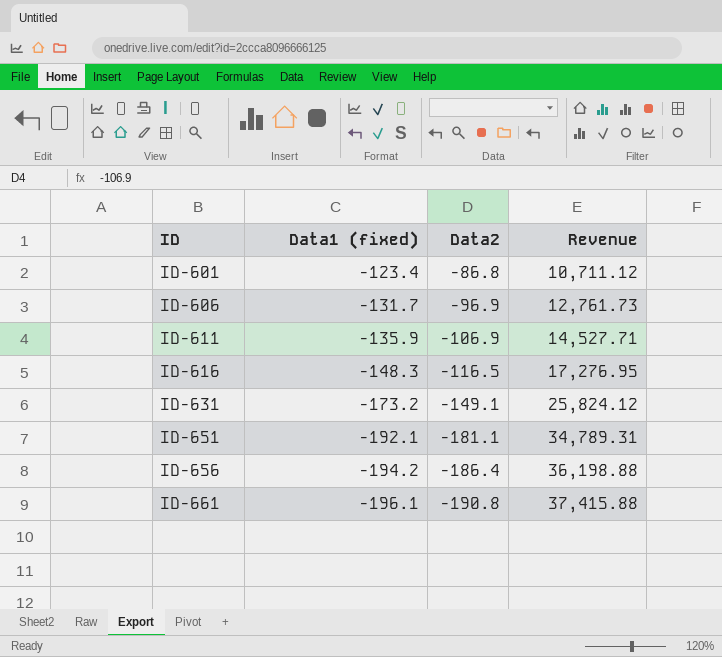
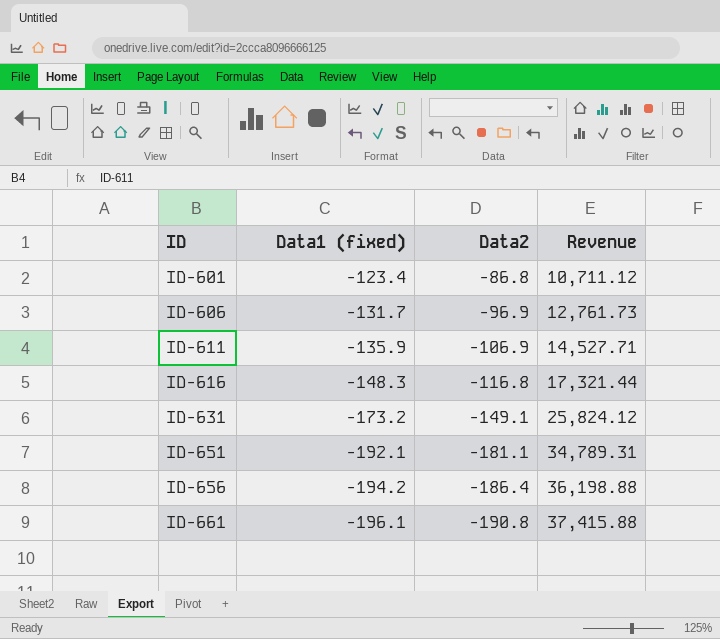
ID-616 | Data2: -116.5 -> -116.8
ID-616 | Revenue: 17,276.95 -> 17,321.44

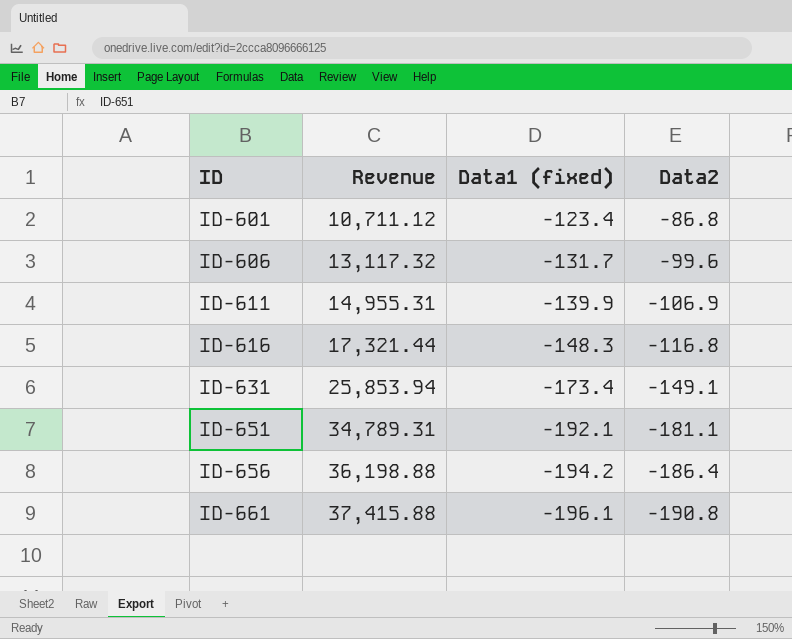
column Revenue | position: 4 -> 2
ID-606 | Revenue: 12,761.73 -> 13,117.32
ID-606 | Data2: -96.9 -> -99.6
ID-611 | Revenue: 14,527.71 -> 14,955.31
ID-611 | Data1 (fixed): -135.9 -> -139.9
ID-631 | Revenue: 25,824.12 -> 25,853.94
ID-631 | Data1 (fixed): -173.2 -> -173.4

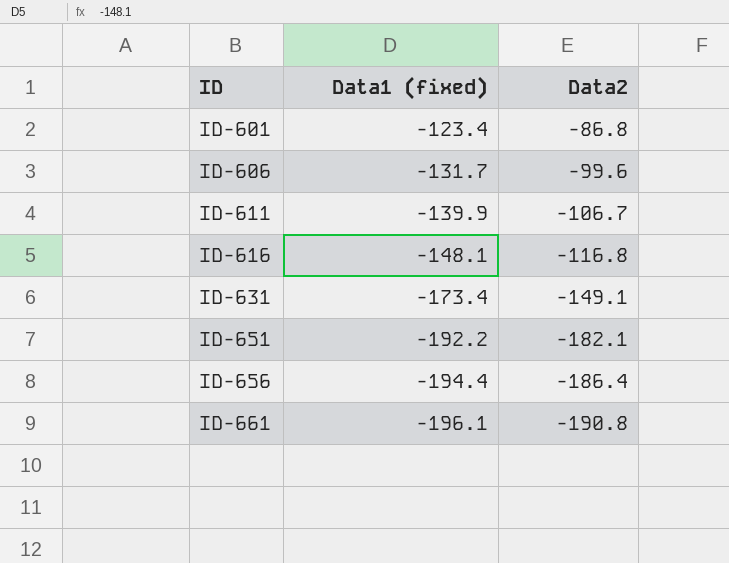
column Revenue | formula: [Data1 (fixed)] * [Data2] -> none
ID-611 | Data2: -106.9 -> -106.7
ID-616 | Data1 (fixed): -148.3 -> -148.1
ID-651 | Data1 (fixed): -192.1 -> -192.2
ID-651 | Data2: -181.1 -> -182.1
ID-656 | Data1 (fixed): -194.2 -> -194.4

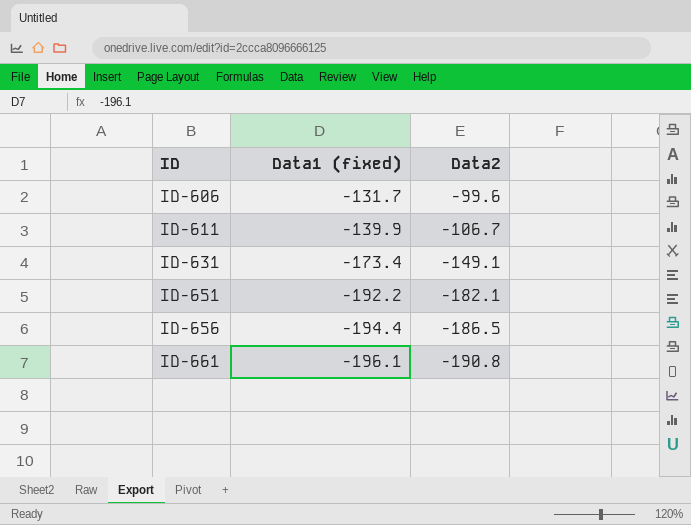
row ID-601: -123.4 | -86.8 -> none
row ID-616: -148.1 | -116.8 -> none
ID-656 | Data2: -186.4 -> -186.5

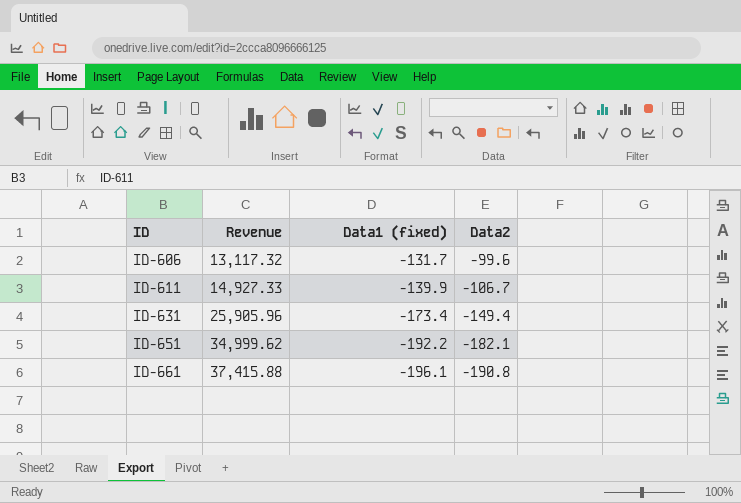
column Revenue | formula: none -> [Data1 (fixed)] * [Data2]
row ID-656: -194.4 | -186.5 -> none
ID-631 | Data2: -149.1 -> -149.4

